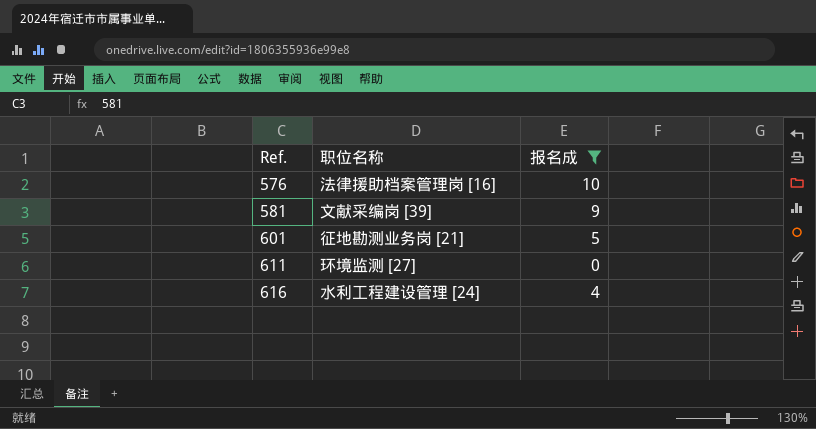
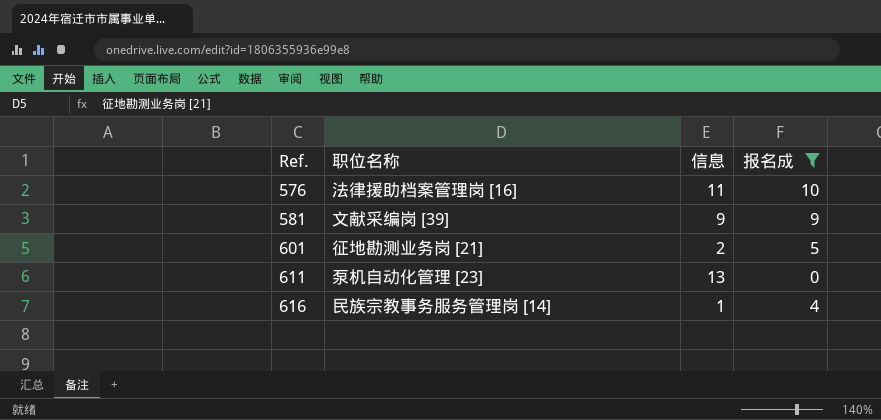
column 信息 | position: none -> 3
611 | 职位名称: 环境监测 [27] -> 泵机自动化管理 [23]
616 | 职位名称: 水利工程建设管理 [24] -> 民族宗教事务服务管理岗 [14]

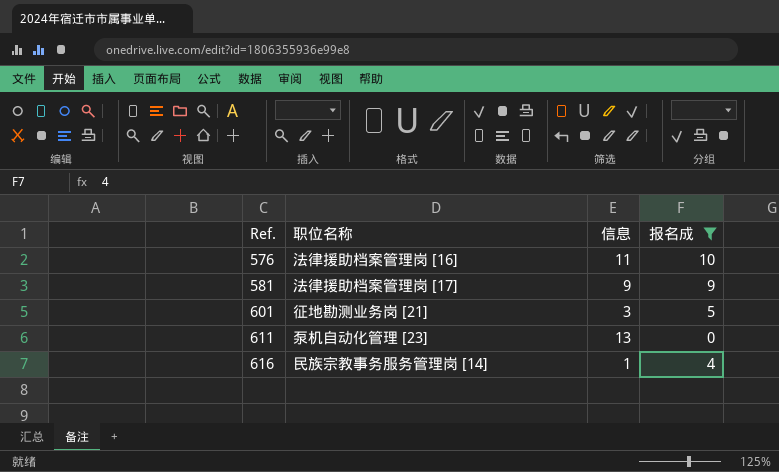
581 | 职位名称: 文献采编岗 [39] -> 法律援助档案管理岗 [17]
601 | 信息: 2 -> 3

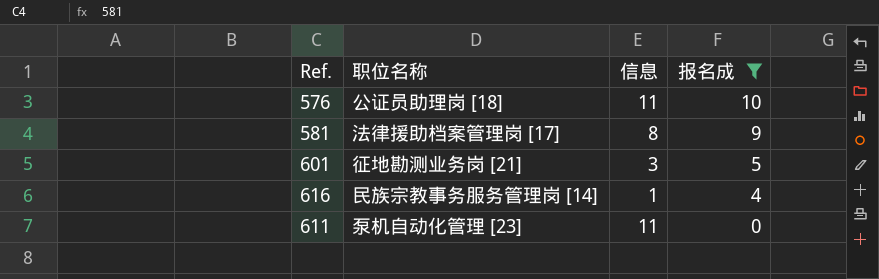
row order: Ref. ascending -> 报名成 descending
576 | 职位名称: 法律援助档案管理岗 [16] -> 公证员助理岗 [18]
581 | 信息: 9 -> 8
611 | 信息: 13 -> 11

